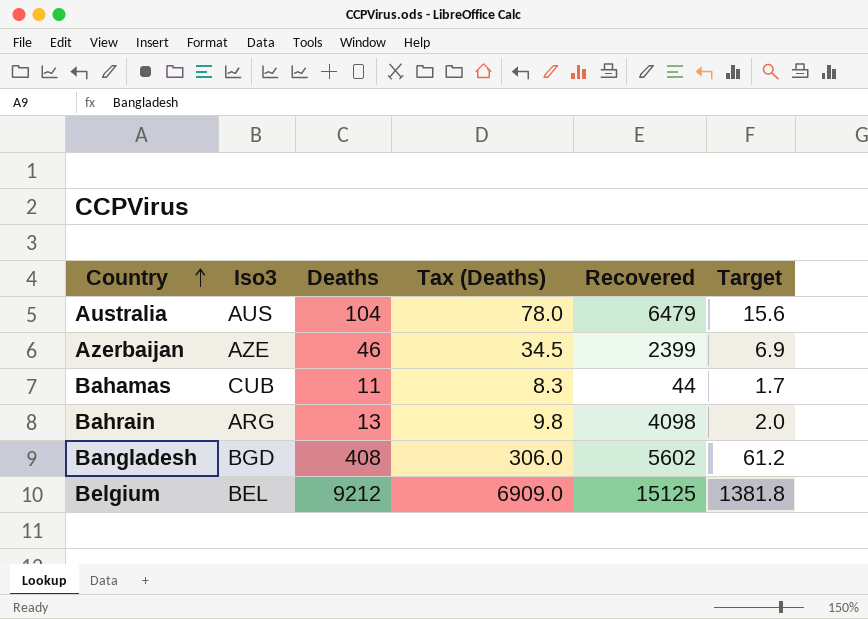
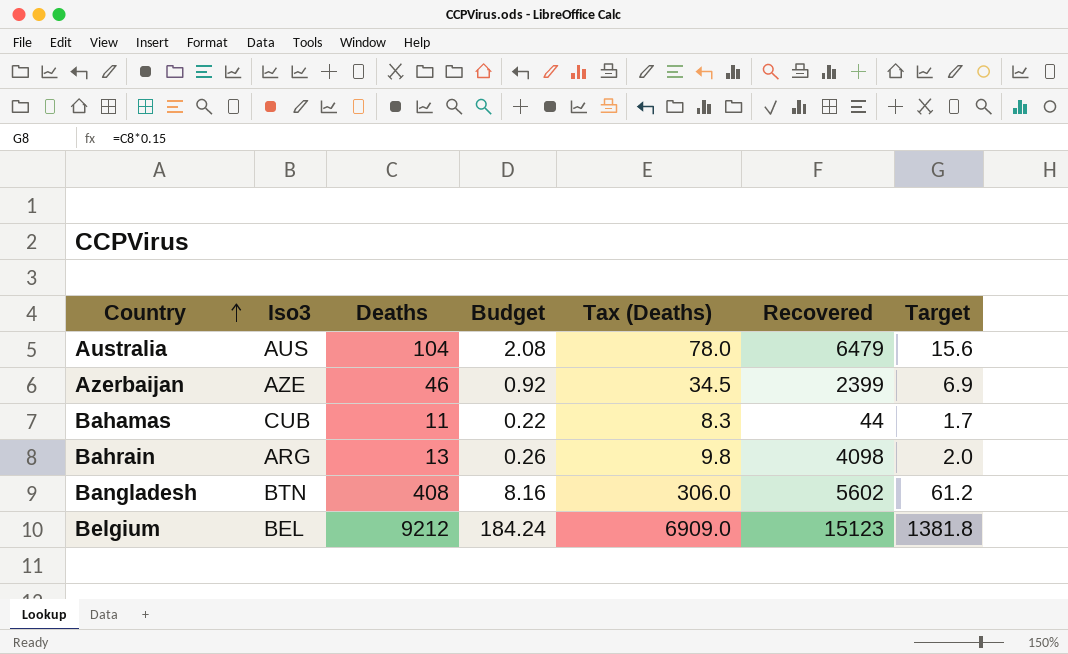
column Budget | formula: none -> [Deaths] * 0.02
Bangladesh | Iso3: BGD -> BTN
Belgium | Recovered: 15125 -> 15123

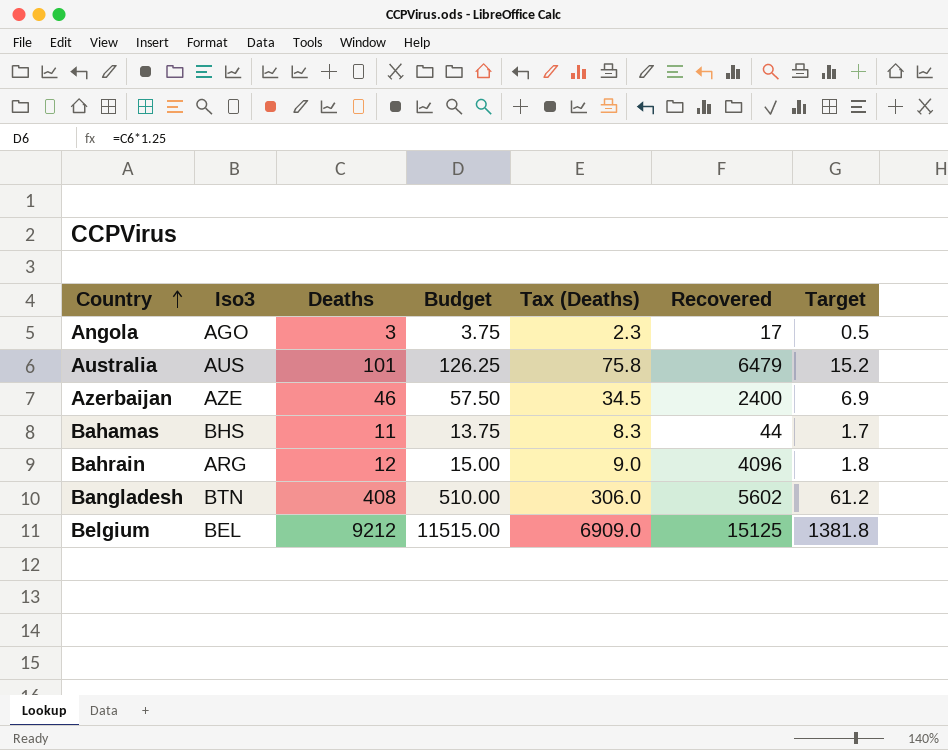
column Budget | formula: [Deaths] * 0.02 -> [Deaths] * 1.25
row Angola: none -> AGO | 3 | 3.75 | 2.3 | 17 | 0.5
Australia | Deaths: 104 -> 101
Australia | Tax (Deaths): 78.0 -> 75.8
Australia | Target: 15.6 -> 15.2
Azerbaijan | Recovered: 2399 -> 2400
Bahamas | Iso3: CUB -> BHS
Bahrain | Deaths: 13 -> 12
Bahrain | Tax (Deaths): 9.8 -> 9.0
Bahrain | Recovered: 4098 -> 4096
Bahrain | Target: 2.0 -> 1.8
Belgium | Recovered: 15123 -> 15125

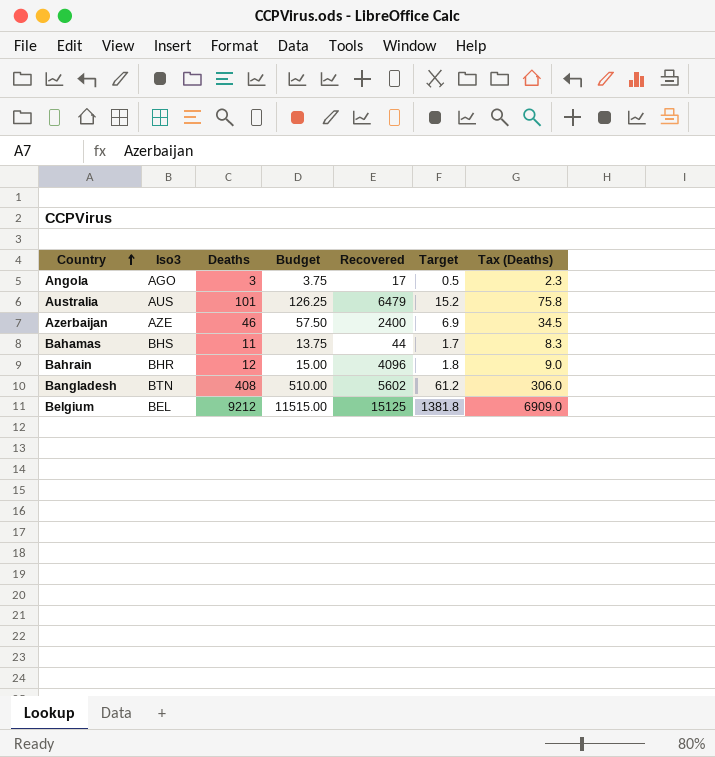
column Tax (Deaths) | position: 5 -> 7
Bahrain | Iso3: ARG -> BHR

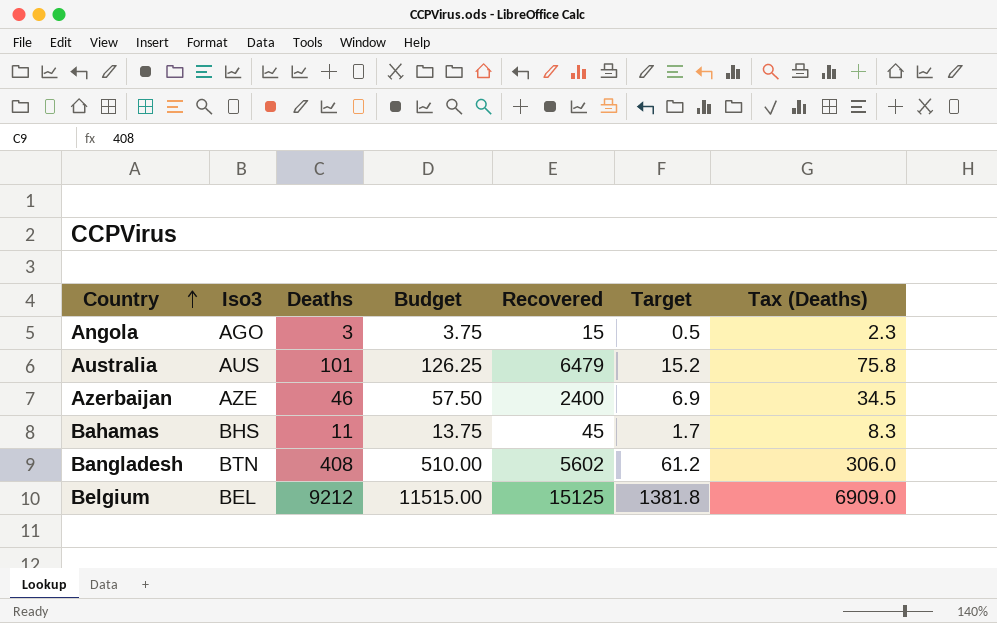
row Bahrain: BHR | 12 | 15.00 | 4096 | 1.8 | 9.0 -> none
Angola | Recovered: 17 -> 15
Bahamas | Recovered: 44 -> 45

